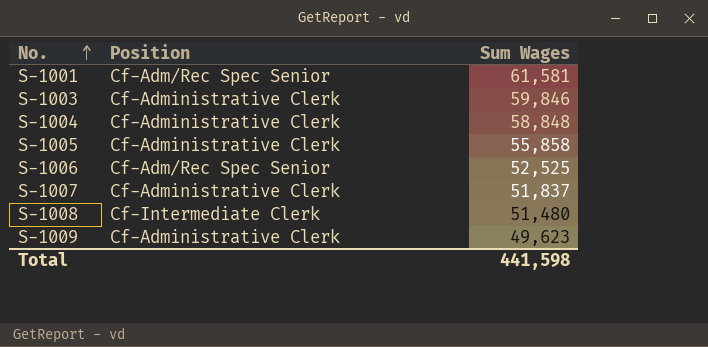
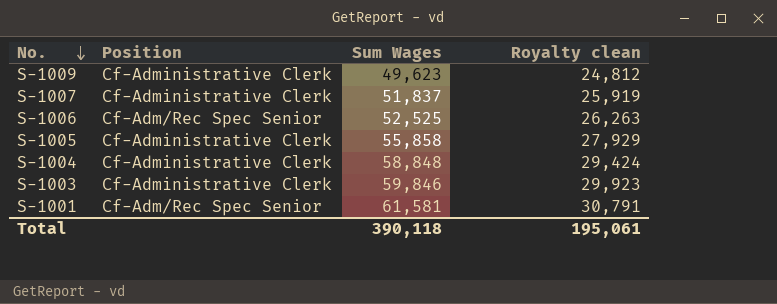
row order: No. ascending -> No. descending
column Royalty clean | formula: none -> [Sum Wages] * 0.5
row S-1008: Cf-Intermediate Clerk | 51,480 -> none
Total | Sum Wages: 441,598 -> 390,118

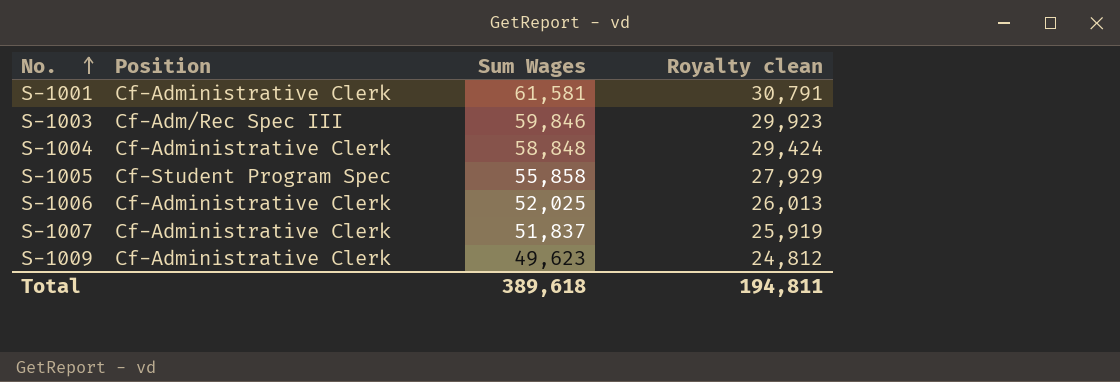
row order: No. descending -> No. ascending
S-1001 | Position: Cf-Adm/Rec Spec Senior -> Cf-Administrative Clerk
S-1003 | Position: Cf-Administrative Clerk -> Cf-Adm/Rec Spec III
S-1005 | Position: Cf-Administrative Clerk -> Cf-Student Program Spec
S-1006 | Position: Cf-Adm/Rec Spec Senior -> Cf-Administrative Clerk
S-1006 | Sum Wages: 52,525 -> 52,025
S-1006 | Royalty clean: 26,263 -> 26,013
Total | Sum Wages: 390,118 -> 389,618
Total | Royalty clean: 195,061 -> 194,811

